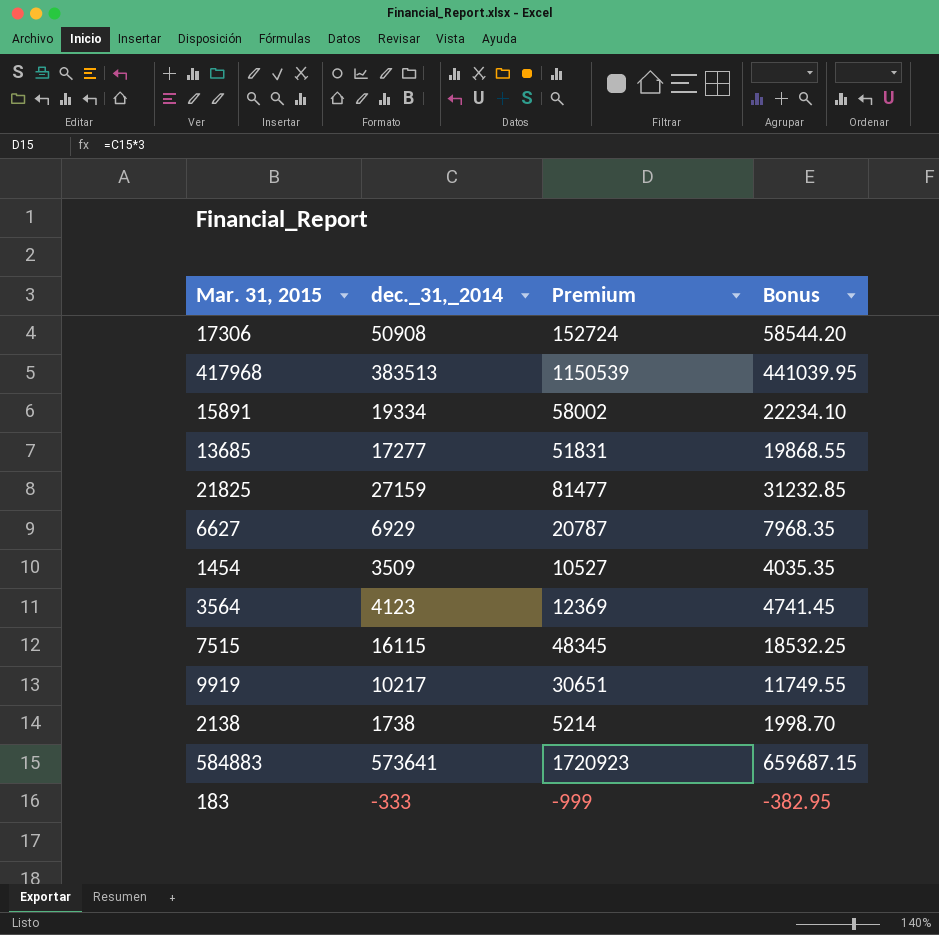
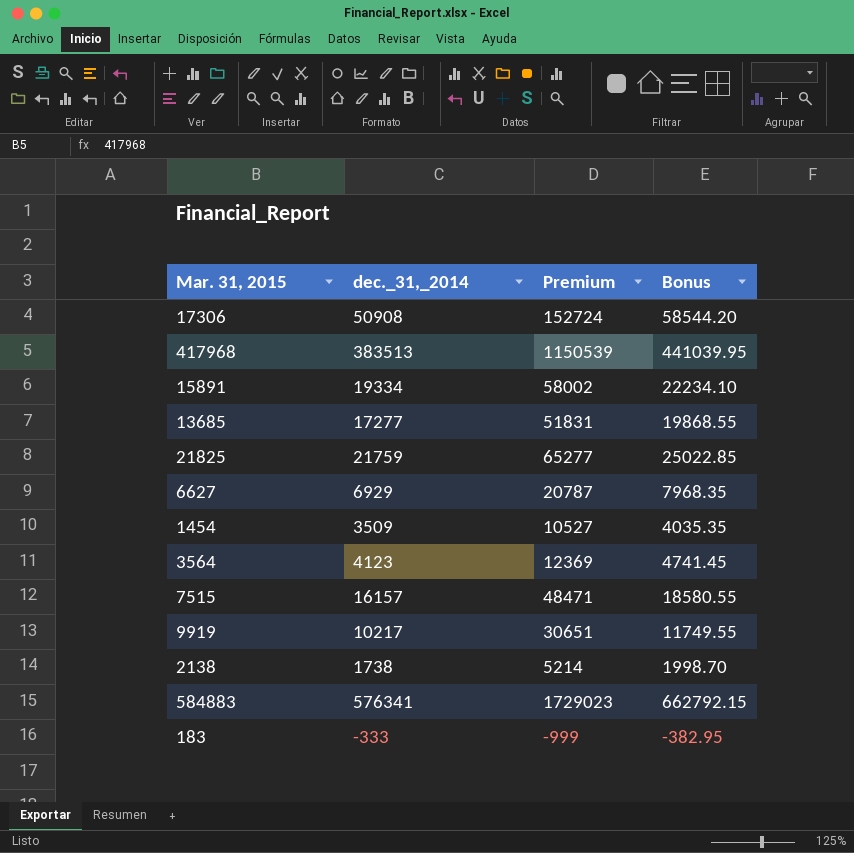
21825 | dec._31,_2014: 27159 -> 21759
21825 | Premium: 81477 -> 65277
21825 | Bonus: 31232.85 -> 25022.85
7515 | dec._31,_2014: 16115 -> 16157
7515 | Premium: 48345 -> 48471
7515 | Bonus: 18532.25 -> 18580.55
584883 | dec._31,_2014: 573641 -> 576341
584883 | Premium: 1720923 -> 1729023
584883 | Bonus: 659687.15 -> 662792.15

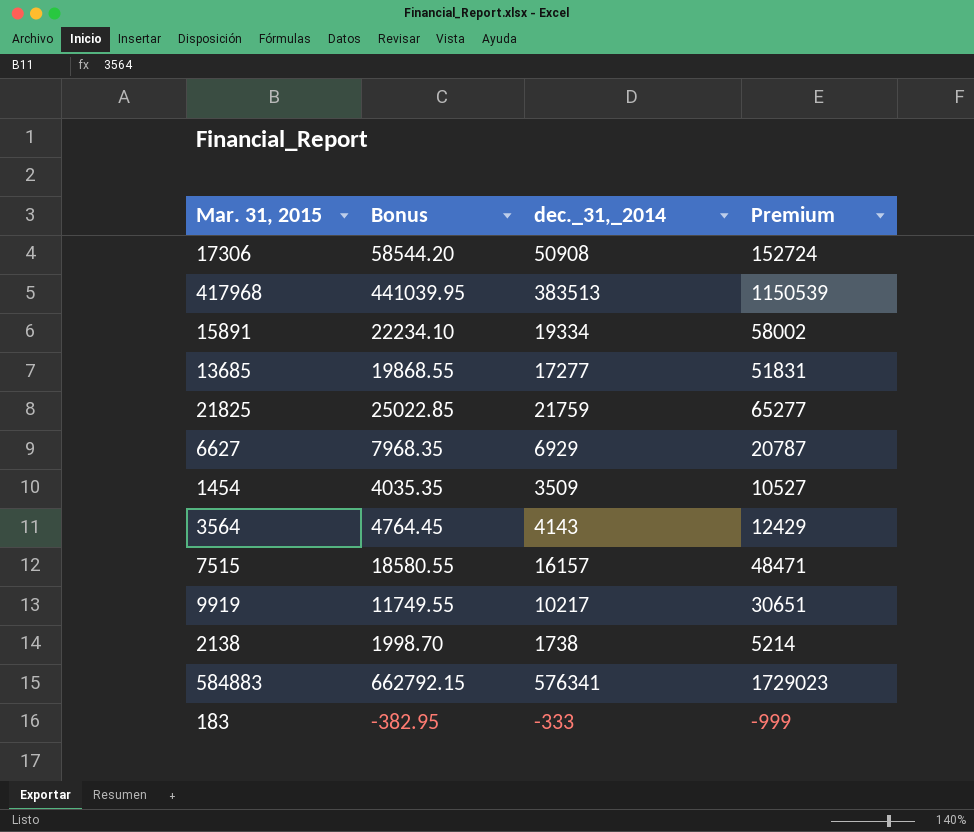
column Bonus | position: 4 -> 2
3564 | Bonus: 4741.45 -> 4764.45
3564 | dec._31,_2014: 4123 -> 4143
3564 | Premium: 12369 -> 12429

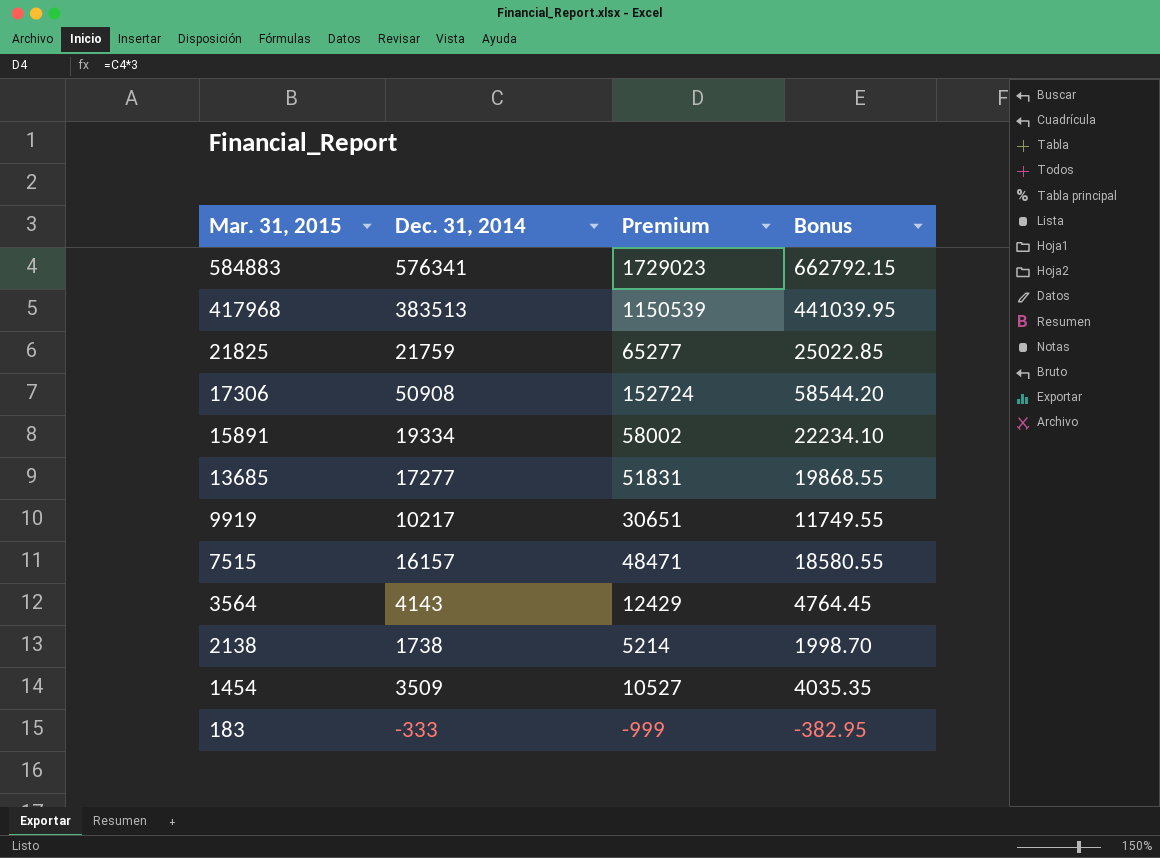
row order: none -> Mar. 31, 2015 descending
column name: dec._31,_2014 -> Dec. 31, 2014
column Bonus | position: 2 -> 4
row 6627: 7968.35 | 6929 | 20787 -> none

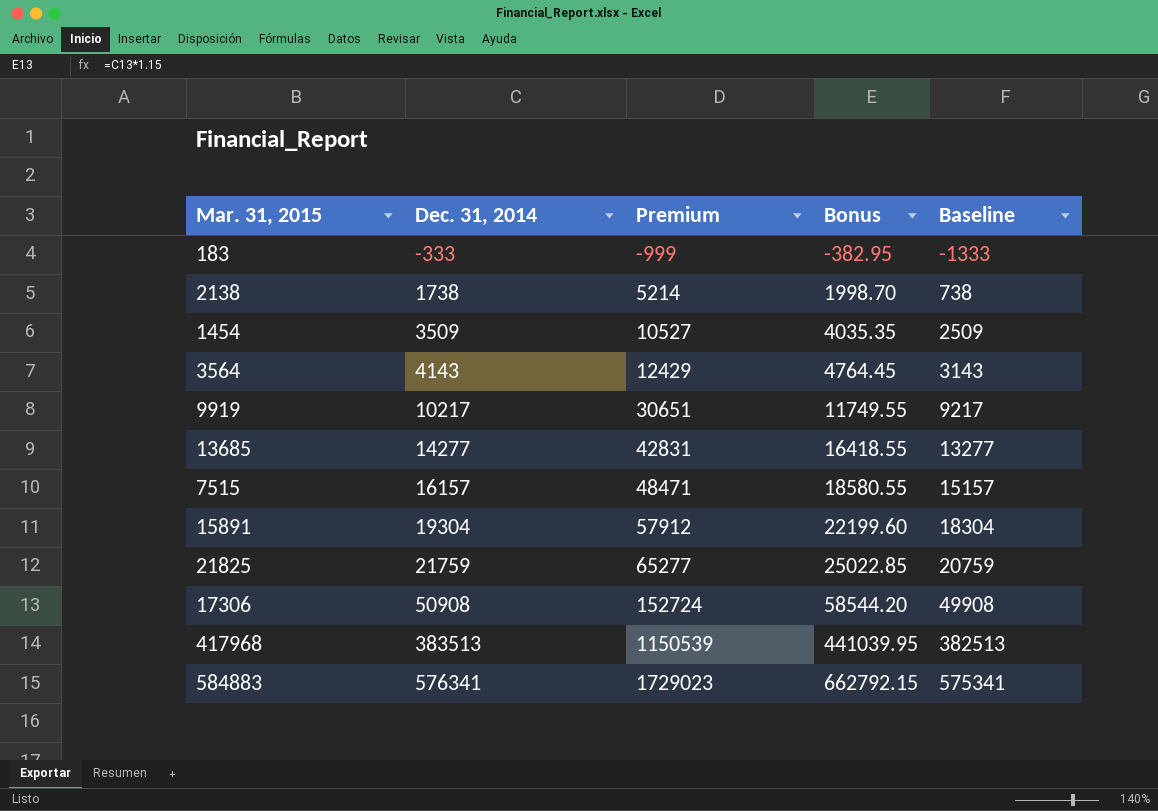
row order: Mar. 31, 2015 descending -> Dec. 31, 2014 ascending
column Baseline | formula: none -> [Dec. 31, 2014] - 1000
13685 | Dec. 31, 2014: 17277 -> 14277
13685 | Premium: 51831 -> 42831
13685 | Bonus: 19868.55 -> 16418.55
15891 | Dec. 31, 2014: 19334 -> 19304
15891 | Premium: 58002 -> 57912
15891 | Bonus: 22234.10 -> 22199.60

